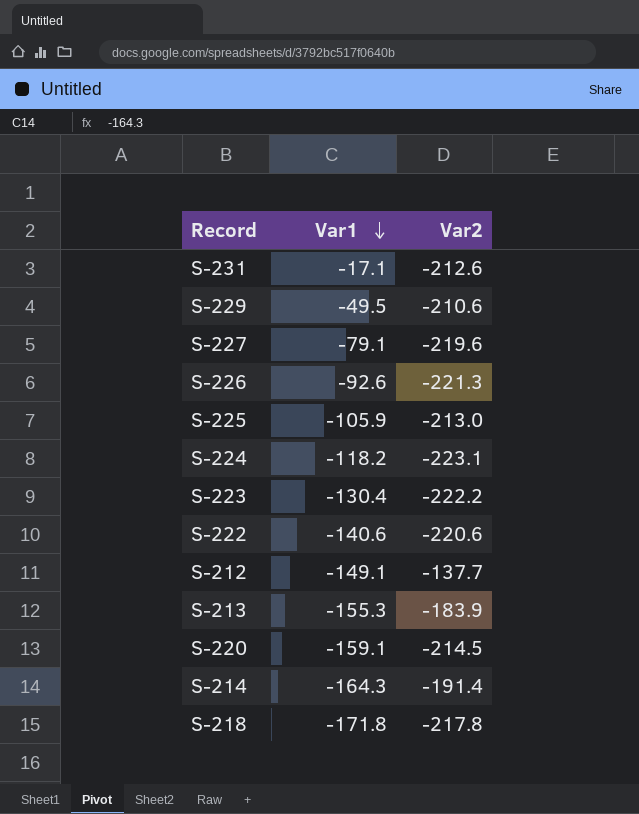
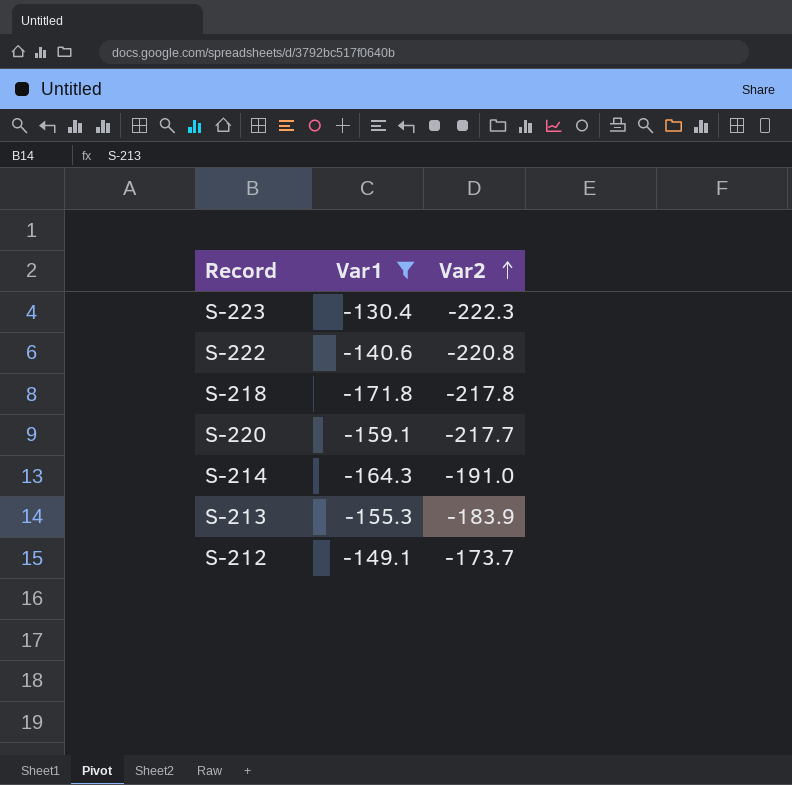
filter: none -> Var1 <= -130.4
row order: Var1 descending -> Var2 ascending
S-223 | Var2: -222.2 -> -222.3
S-222 | Var2: -220.6 -> -220.8
S-220 | Var2: -214.5 -> -217.7
S-214 | Var2: -191.4 -> -191.0
S-212 | Var2: -137.7 -> -173.7

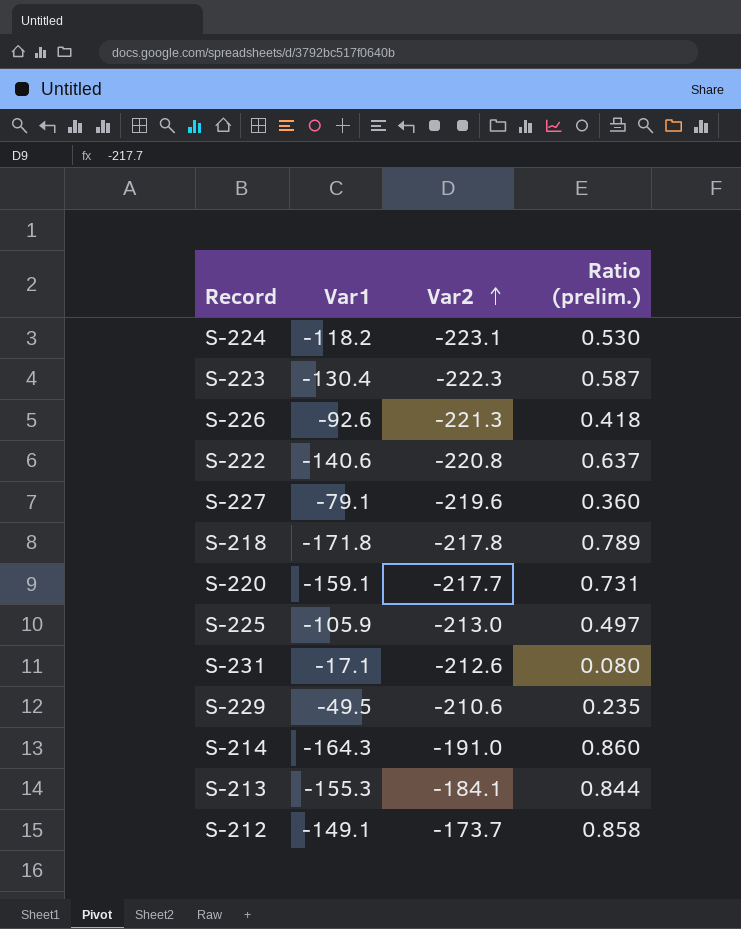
filter: Var1 <= -130.4 -> none
column Ratio (prelim.) | formula: none -> [Var1] / [Var2]
S-213 | Var2: -183.9 -> -184.1

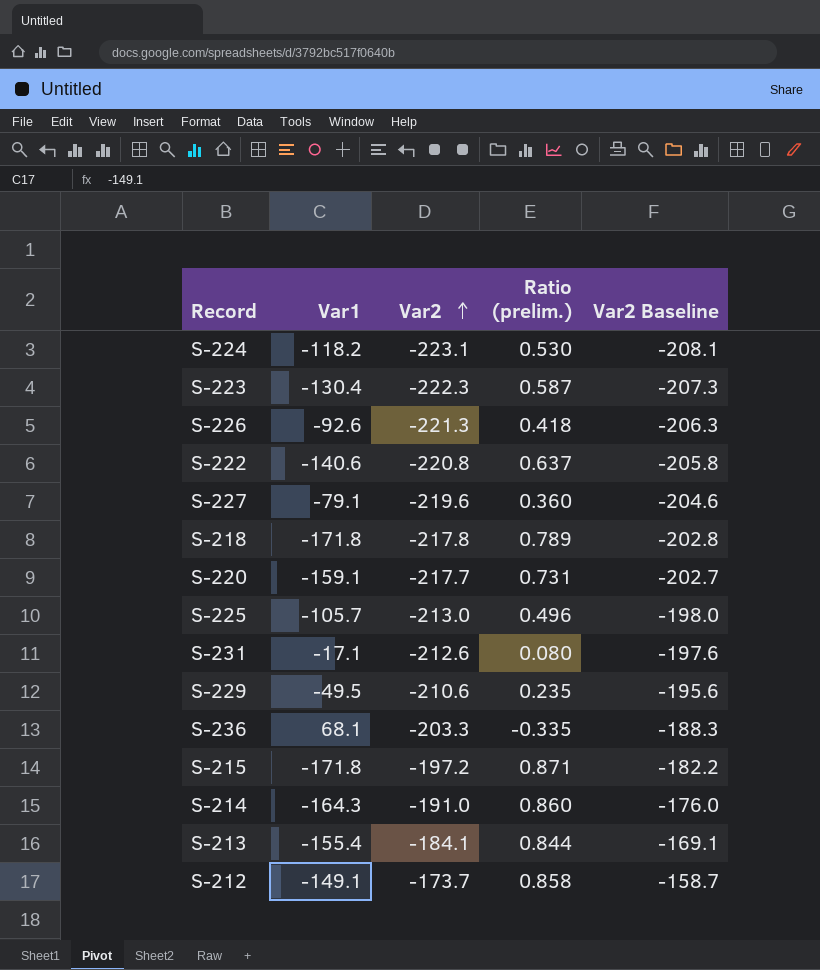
column Var2 Baseline | formula: none -> [Var2] + 15
S-225 | Var1: -105.9 -> -105.7
S-225 | Ratio (prelim.): 0.497 -> 0.496
row S-236: none -> 68.1 | -203.3 | -0.335 | -188.3
row S-215: none -> -171.8 | -197.2 | 0.871 | -182.2
S-213 | Var1: -155.3 -> -155.4

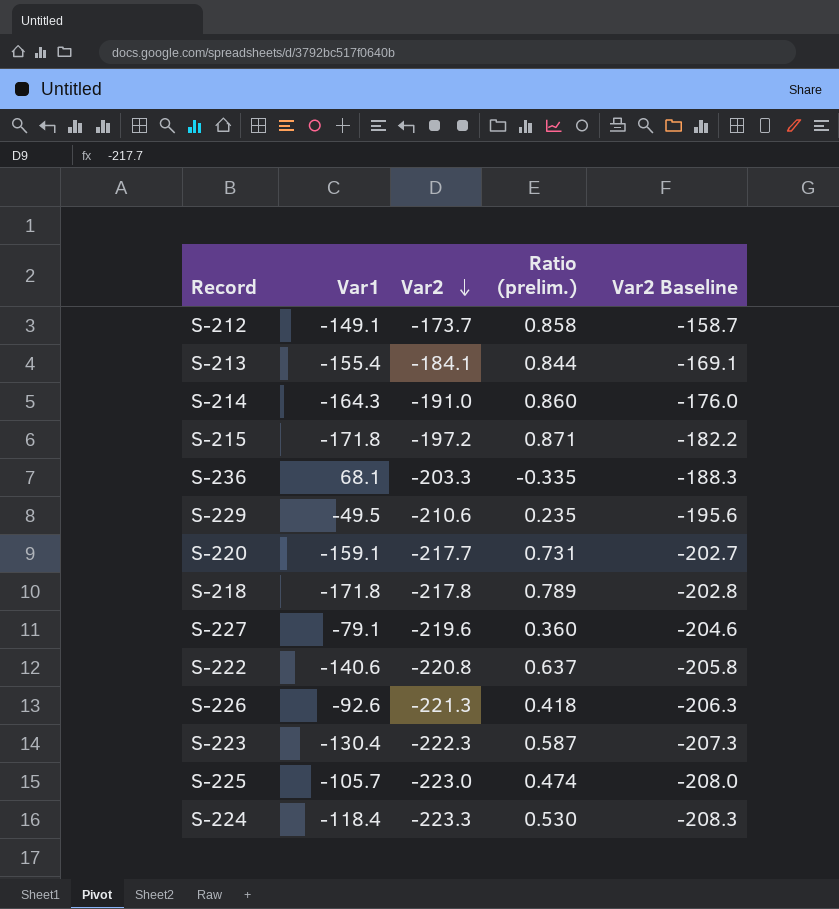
row order: Var2 ascending -> Var2 descending
row S-231: -17.1 | -212.6 | 0.080 | -197.6 -> none
S-225 | Var2: -213.0 -> -223.0
S-225 | Ratio (prelim.): 0.496 -> 0.474
S-225 | Var2 Baseline: -198.0 -> -208.0
S-224 | Var1: -118.2 -> -118.4
S-224 | Var2: -223.1 -> -223.3
S-224 | Var2 Baseline: -208.1 -> -208.3

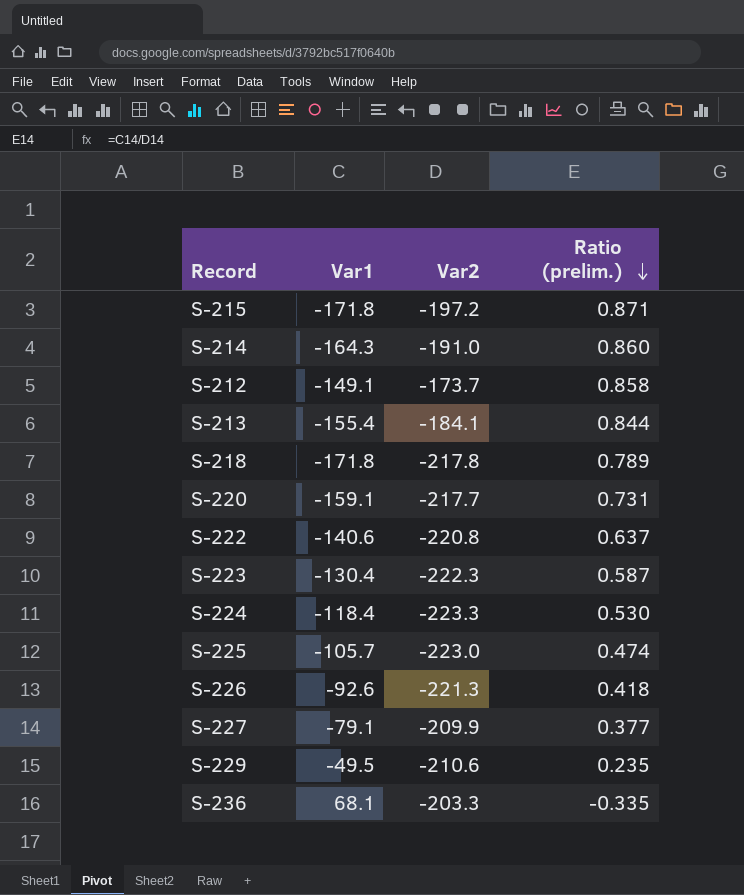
row order: Var2 descending -> Ratio (prelim.) descending
column Var2 Baseline | formula: [Var2] + 15 -> none
S-227 | Var2: -219.6 -> -209.9
S-227 | Ratio (prelim.): 0.360 -> 0.377

